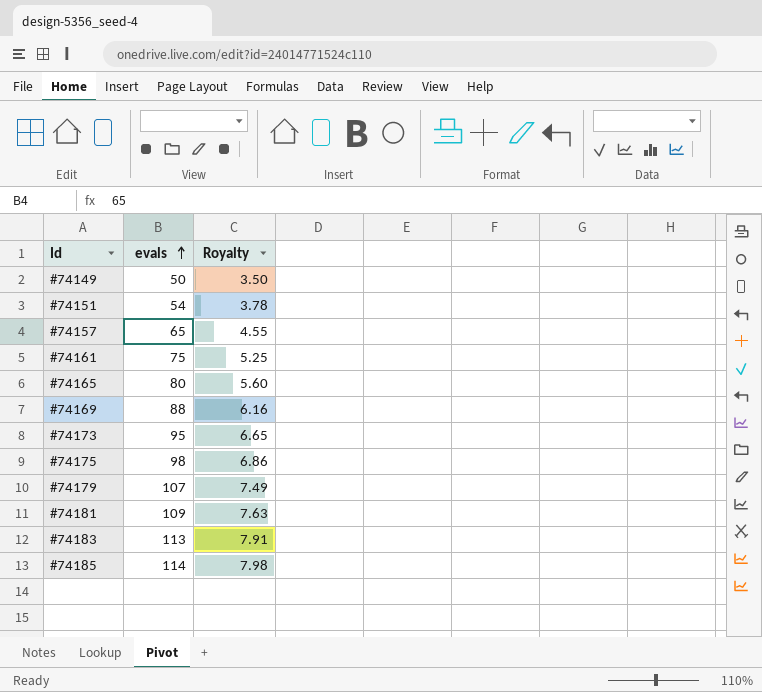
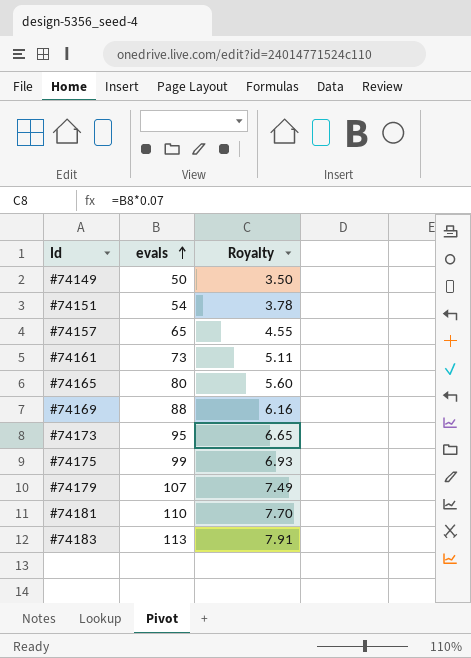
row #74185: 114 | 7.98 -> none
#74161 | evals: 75 -> 73
#74161 | Royalty: 5.25 -> 5.11
#74175 | evals: 98 -> 99
#74175 | Royalty: 6.86 -> 6.93
#74181 | evals: 109 -> 110
#74181 | Royalty: 7.63 -> 7.70

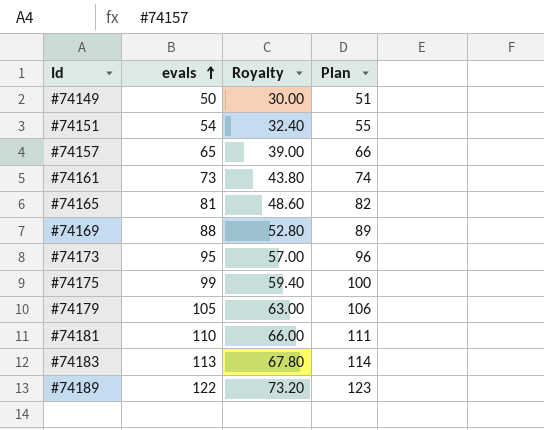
column Royalty | formula: [evals] * 0.07 -> [evals] * 0.6
column Plan | formula: none -> [evals] + 1
#74165 | evals: 80 -> 81
#74179 | evals: 107 -> 105
row #74189: none -> 122 | 73.20 | 123

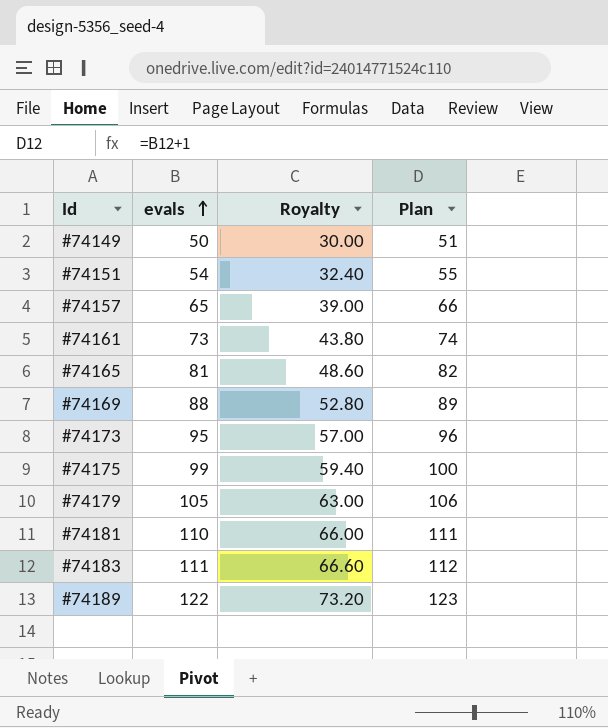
#74183 | evals: 113 -> 111
#74183 | Royalty: 67.80 -> 66.60
#74183 | Plan: 114 -> 112

